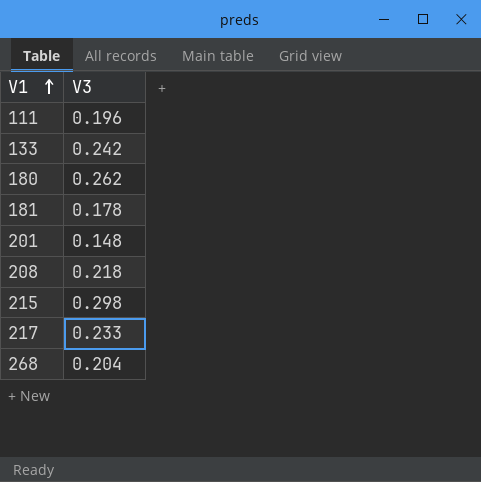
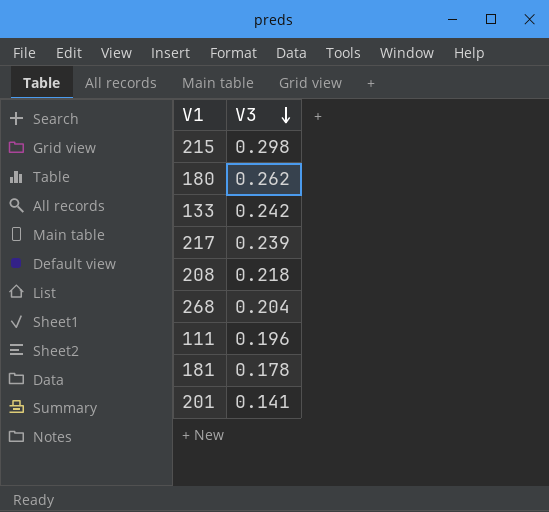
row order: V1 ascending -> V3 descending
217 | V3: 0.233 -> 0.239
201 | V3: 0.148 -> 0.141

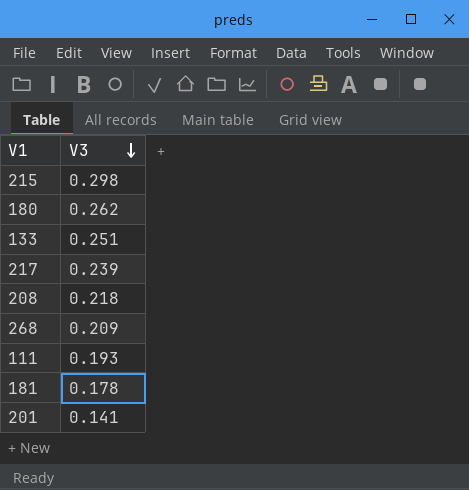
133 | V3: 0.242 -> 0.251
268 | V3: 0.204 -> 0.209
111 | V3: 0.196 -> 0.193

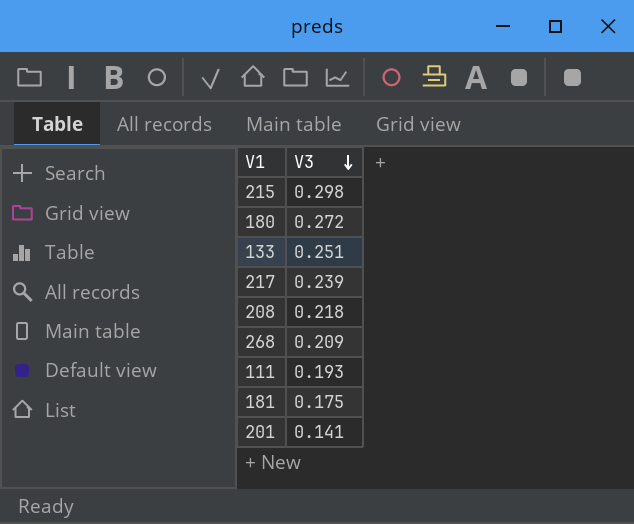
180 | V3: 0.262 -> 0.272
181 | V3: 0.178 -> 0.175

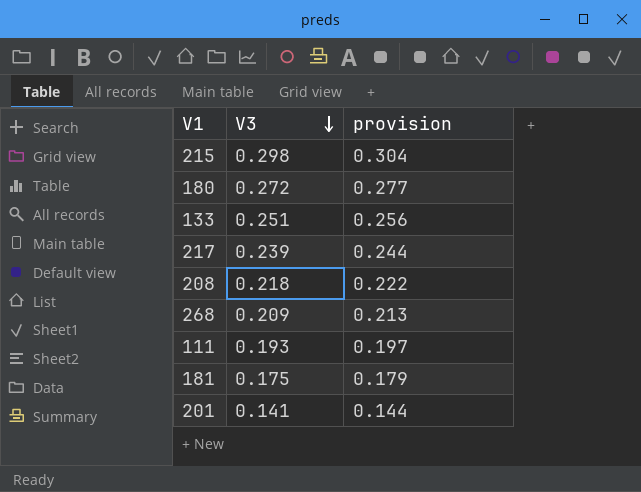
column provision | formula: none -> [V3] * 1.02

